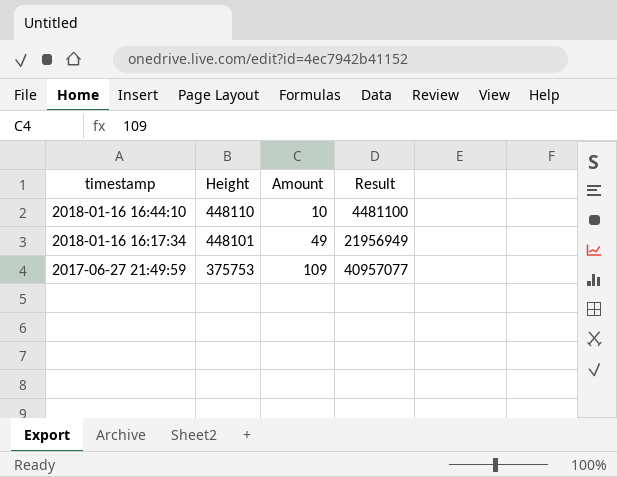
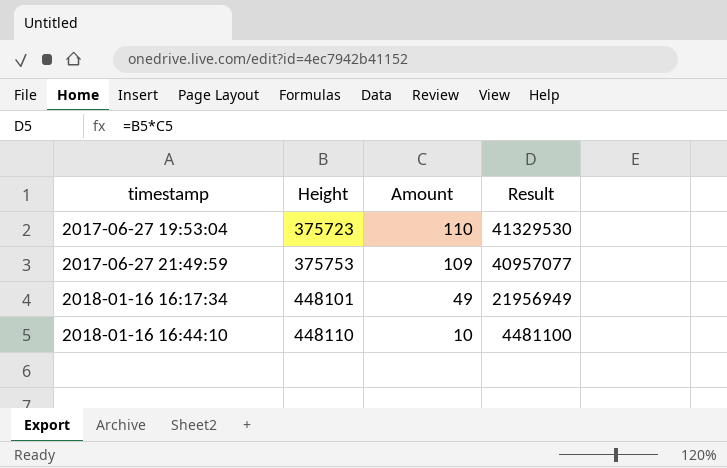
row order: timestamp descending -> timestamp ascending
row 2017-06-27 19:53:04: none -> 375723 | 110 | 41329530

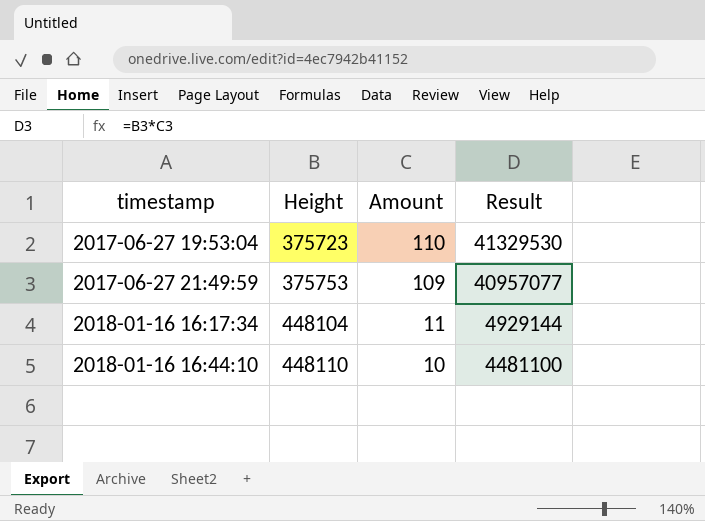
2018-01-16 16:17:34 | Height: 448101 -> 448104
2018-01-16 16:17:34 | Amount: 49 -> 11
2018-01-16 16:17:34 | Result: 21956949 -> 4929144

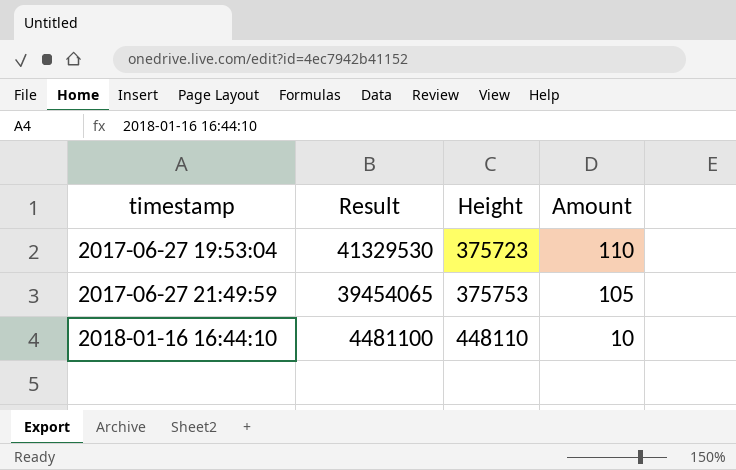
column Result | position: 4 -> 2
row 2018-01-16 16:17:34: 448104 | 11 | 4929144 -> none
2017-06-27 21:49:59 | Result: 40957077 -> 39454065
2017-06-27 21:49:59 | Amount: 109 -> 105

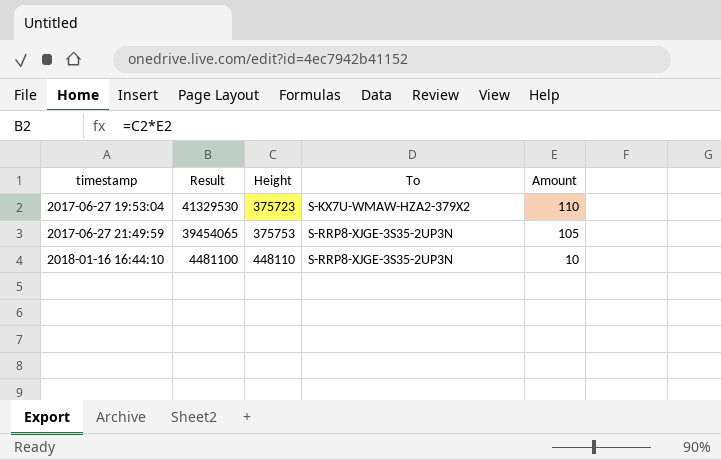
column To | position: none -> 4

